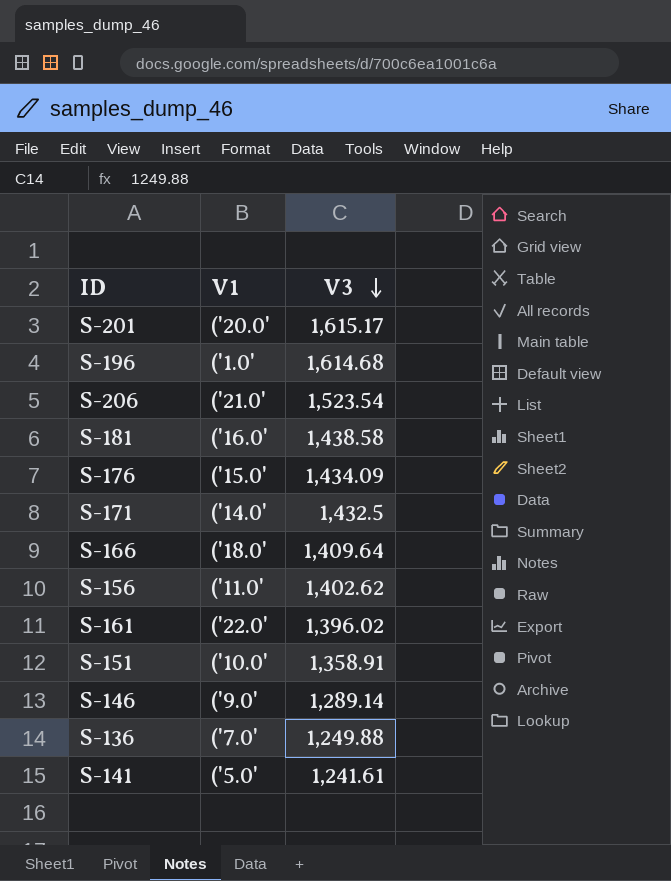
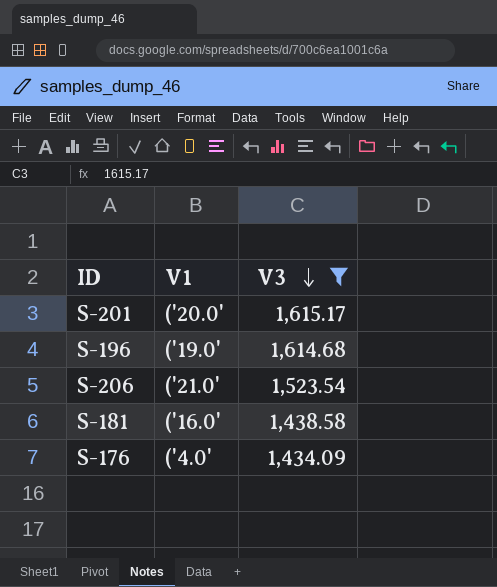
filter: none -> V3 >= 1,434.09
S-196 | V1: ('1.0' -> ('19.0'
S-176 | V1: ('15.0' -> ('4.0'

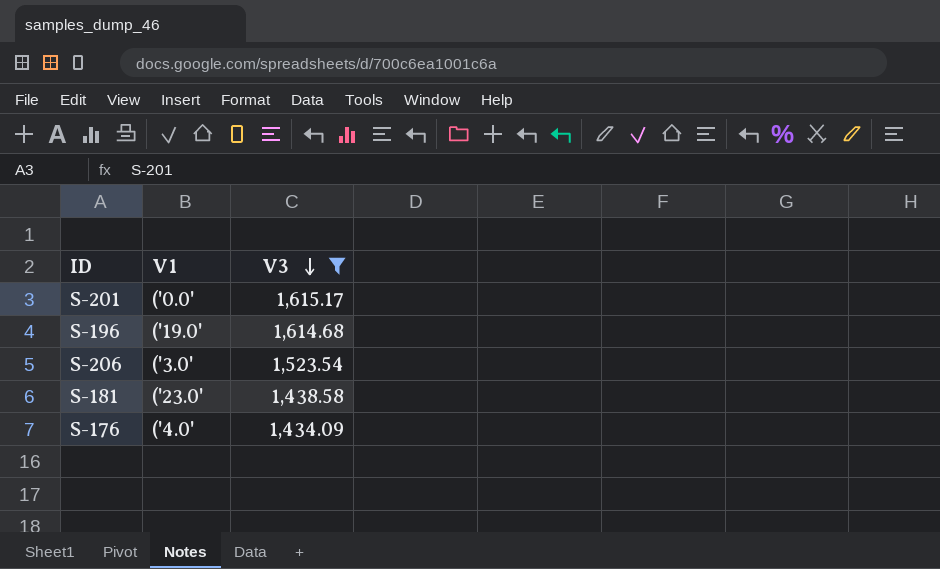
S-201 | V1: ('20.0' -> ('0.0'
S-206 | V1: ('21.0' -> ('3.0'
S-181 | V1: ('16.0' -> ('23.0'

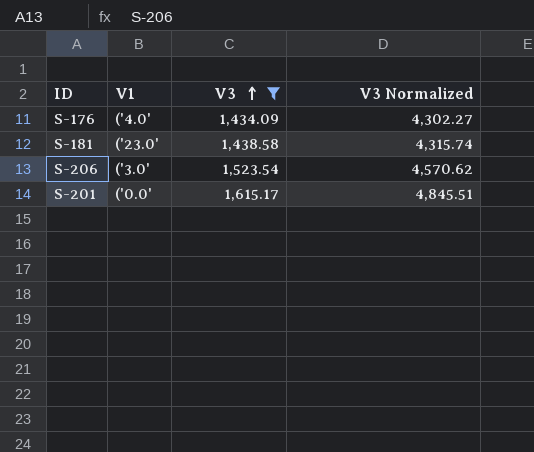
row order: V3 descending -> V3 ascending
column V3 Normalized | formula: none -> [V3] * 3
row S-196: ('19.0' | 1,614.68 -> none

